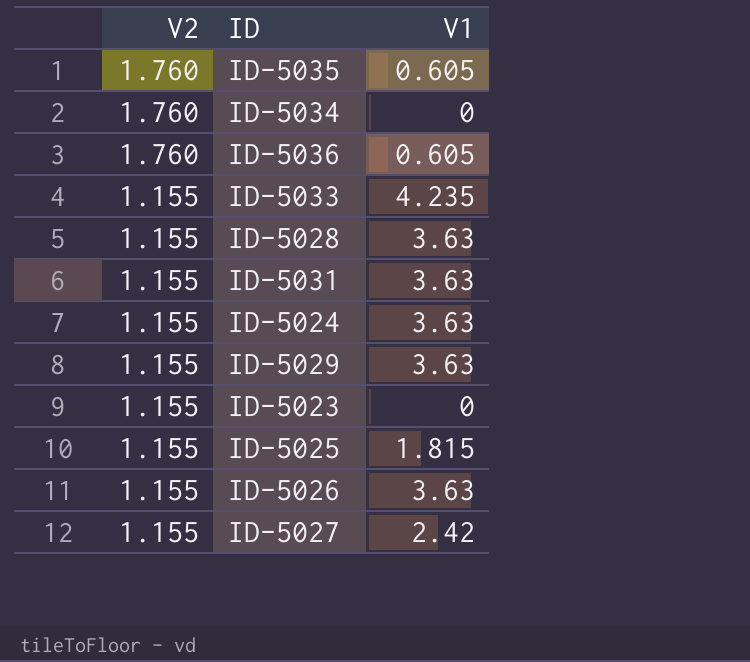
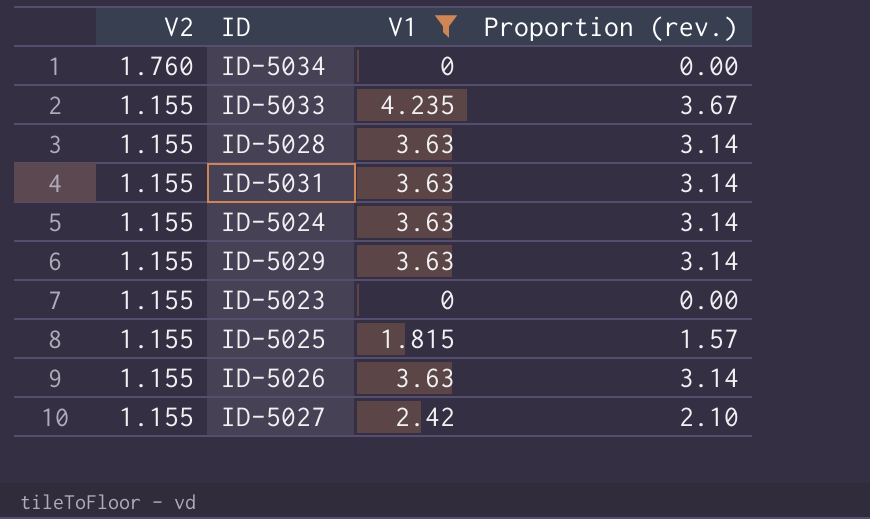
filter: none -> V1 != 0.605
column Proportion (rev.) | formula: none -> [V1] / [V2]

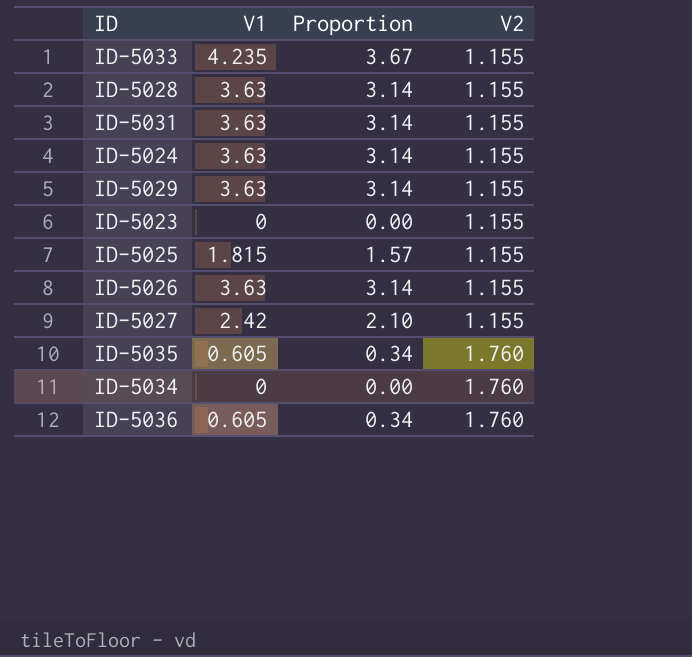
filter: V1 != 0.605 -> none
row order: V2 descending -> V2 ascending
column name: Proportion (rev.) -> Proportion
column V2 | position: 1 -> 4

